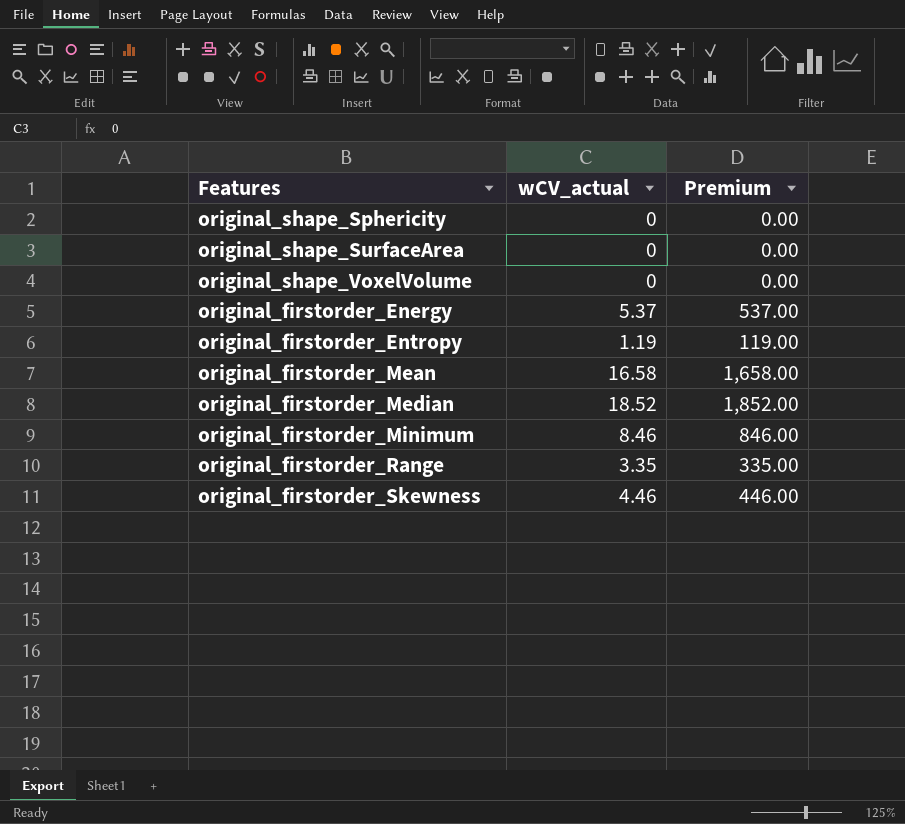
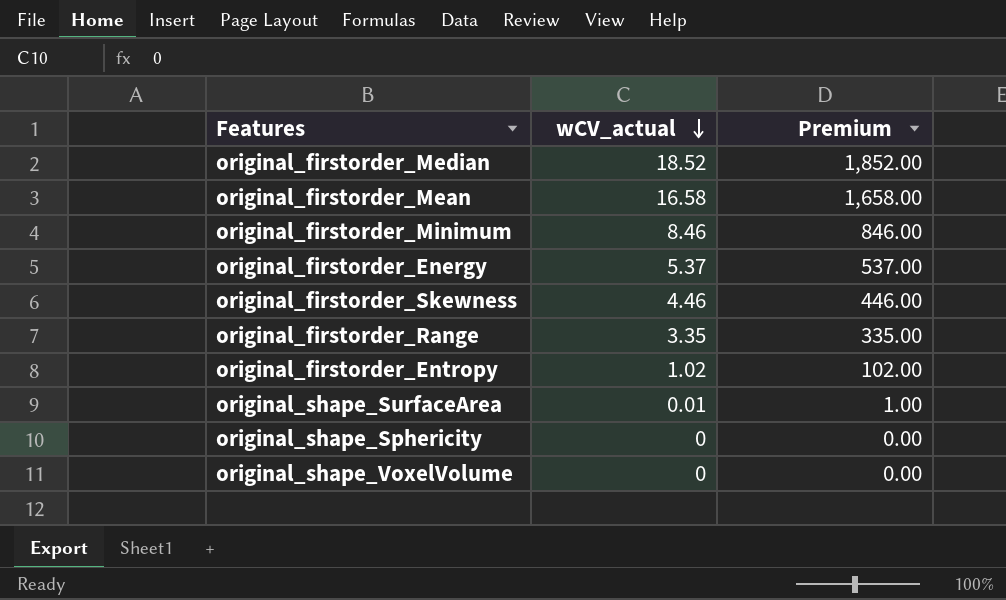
row order: none -> wCV_actual descending
original_firstorder_Entropy | wCV_actual: 1.19 -> 1.02
original_firstorder_Entropy | Premium: 119.00 -> 102.00
original_shape_SurfaceArea | wCV_actual: 0 -> 0.01
original_shape_SurfaceArea | Premium: 0.00 -> 1.00

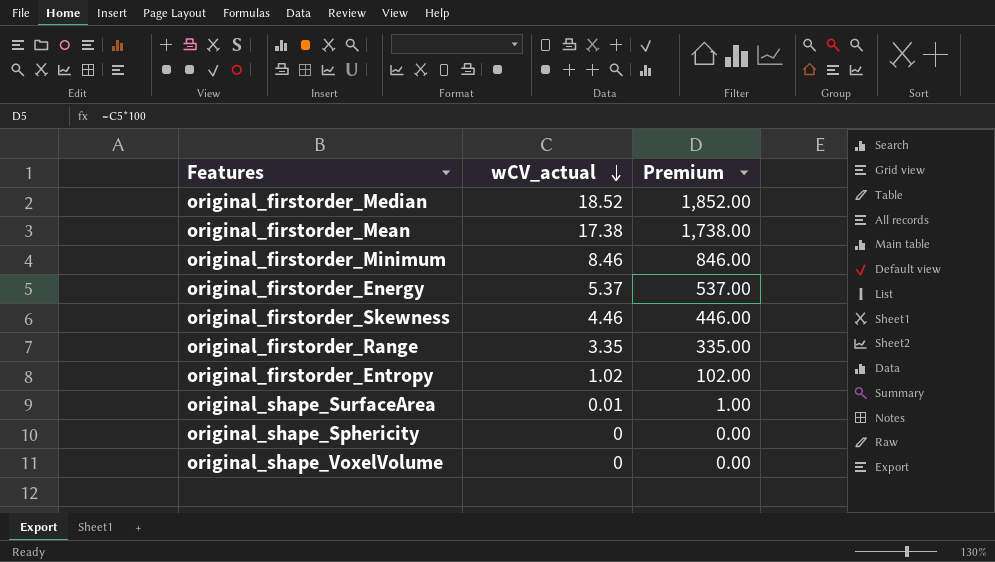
original_firstorder_Mean | wCV_actual: 16.58 -> 17.38
original_firstorder_Mean | Premium: 1,658.00 -> 1,738.00

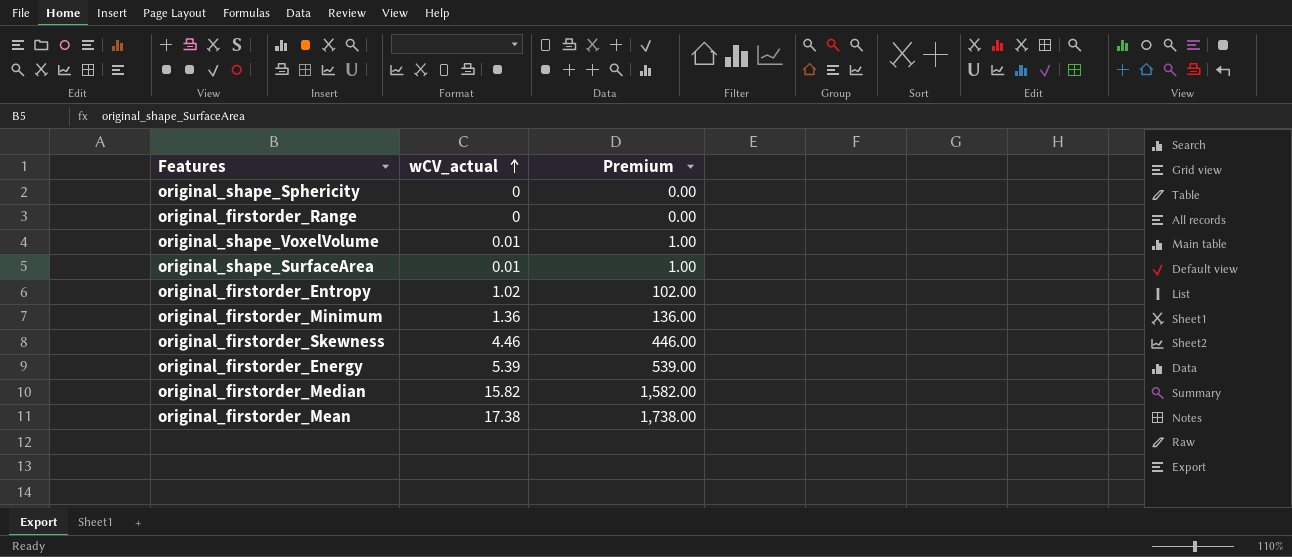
row order: wCV_actual descending -> wCV_actual ascending
original_firstorder_Range | wCV_actual: 3.35 -> 0
original_firstorder_Range | Premium: 335.00 -> 0.00
original_shape_VoxelVolume | wCV_actual: 0 -> 0.01
original_shape_VoxelVolume | Premium: 0.00 -> 1.00
original_firstorder_Minimum | wCV_actual: 8.46 -> 1.36
original_firstorder_Minimum | Premium: 846.00 -> 136.00
original_firstorder_Energy | wCV_actual: 5.37 -> 5.39
original_firstorder_Energy | Premium: 537.00 -> 539.00
original_firstorder_Median | wCV_actual: 18.52 -> 15.82
original_firstorder_Median | Premium: 1,852.00 -> 1,582.00

